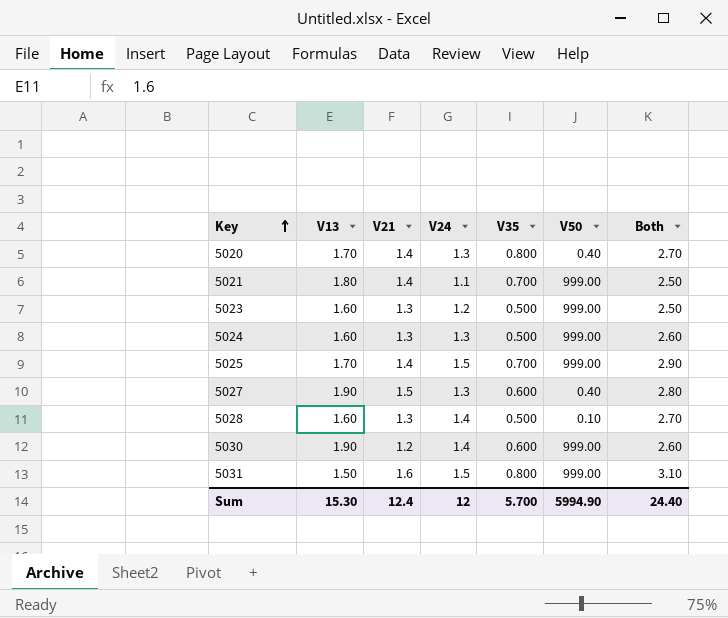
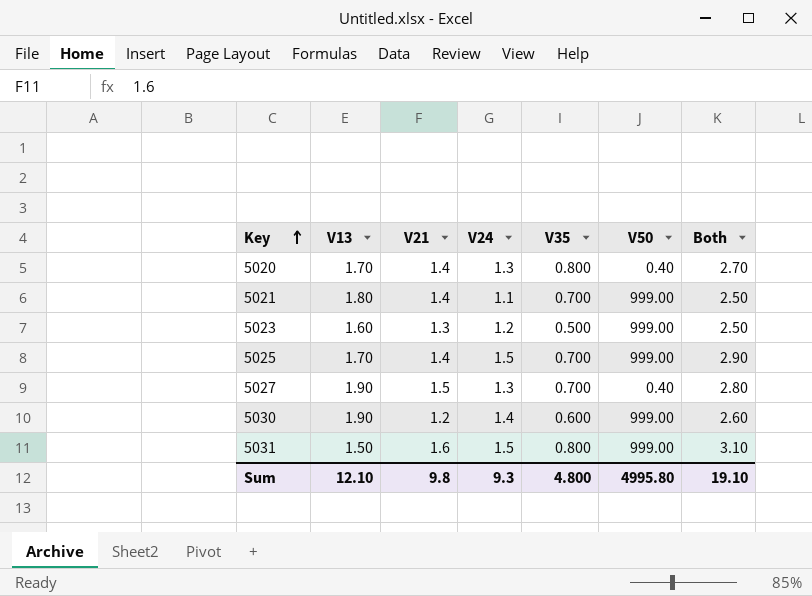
row 5024: 1.60 | 1.3 | 1.3 | 0.500 | 999.00 | 2.60 -> none
row 5028: 1.60 | 1.3 | 1.4 | 0.500 | 0.10 | 2.70 -> none
5027 | V35: 0.600 -> 0.700
Sum | V13: 15.30 -> 12.10
Sum | V21: 12.4 -> 9.8
Sum | V24: 12 -> 9.3
Sum | V35: 5.700 -> 4.800
Sum | V50: 5994.90 -> 4995.80
Sum | Both: 24.40 -> 19.10

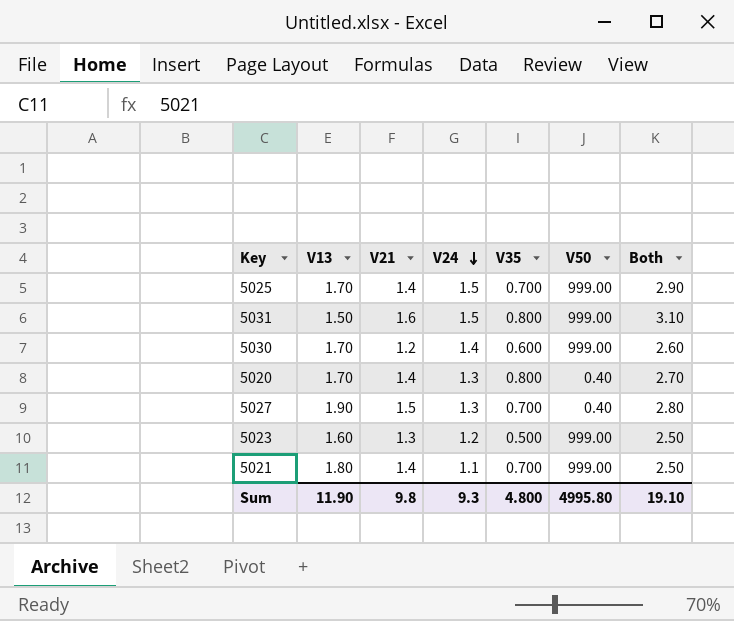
row order: Key ascending -> V24 descending
5030 | V13: 1.90 -> 1.70
Sum | V13: 12.10 -> 11.90

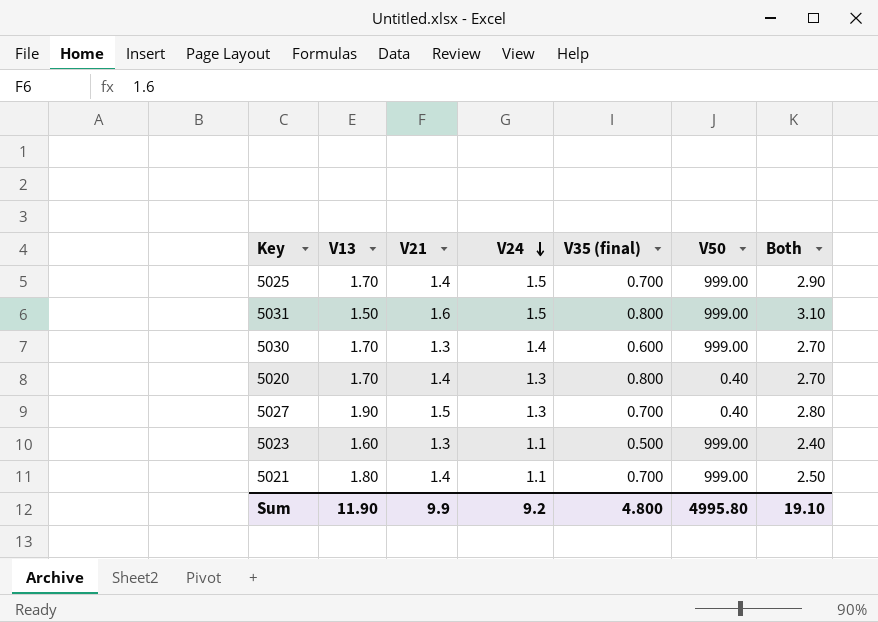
column name: V35 -> V35 (final)
5030 | V21: 1.2 -> 1.3
5030 | Both: 2.60 -> 2.70
5023 | V24: 1.2 -> 1.1
5023 | Both: 2.50 -> 2.40
Sum | V21: 9.8 -> 9.9
Sum | V24: 9.3 -> 9.2

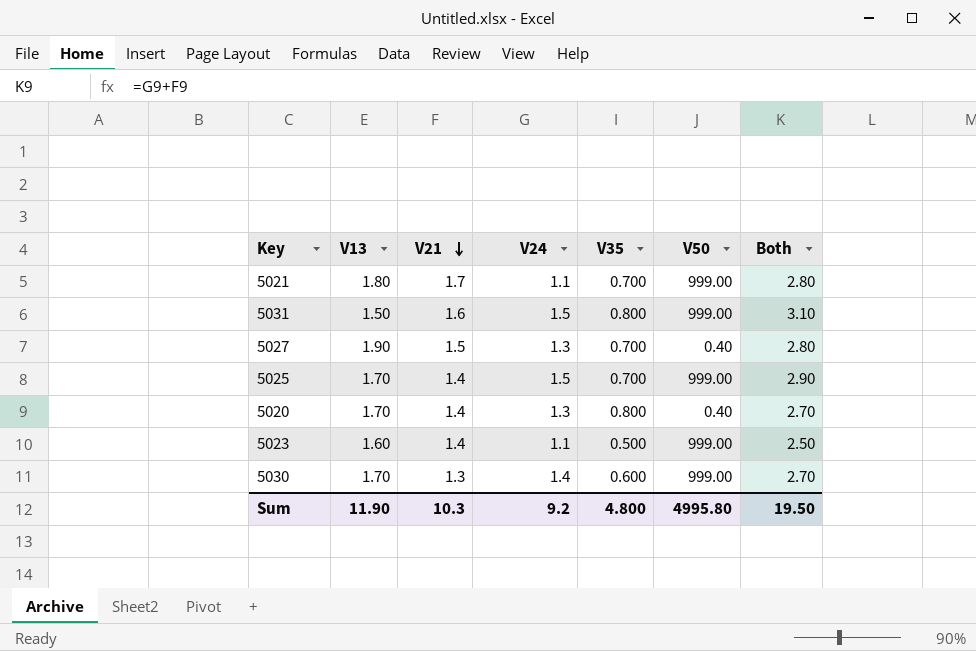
row order: V24 descending -> V21 descending
column name: V35 (final) -> V35
5021 | V21: 1.4 -> 1.7
5021 | Both: 2.50 -> 2.80
5023 | V21: 1.3 -> 1.4
5023 | Both: 2.40 -> 2.50
Sum | V21: 9.9 -> 10.3
Sum | Both: 19.10 -> 19.50

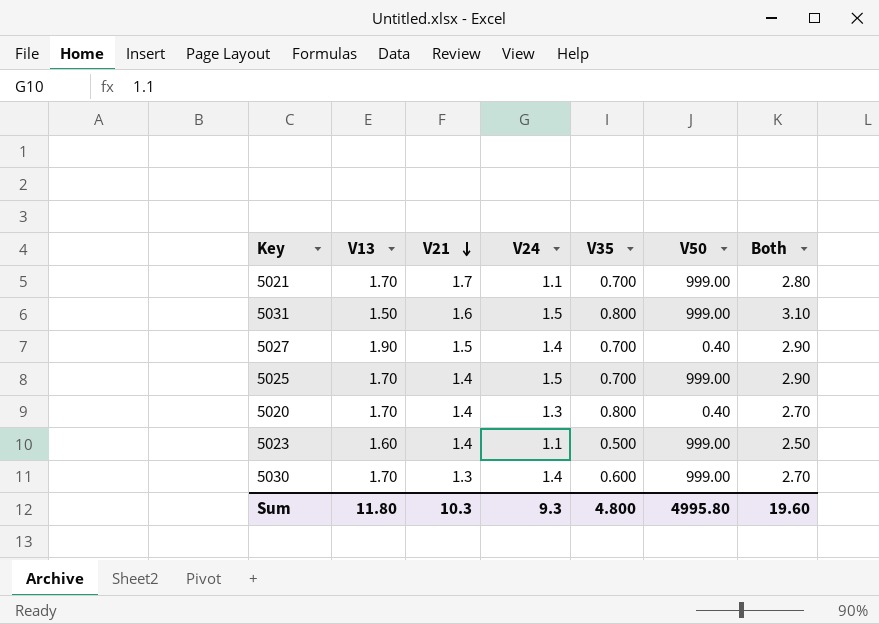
5021 | V13: 1.80 -> 1.70
5027 | V24: 1.3 -> 1.4
5027 | Both: 2.80 -> 2.90
Sum | V13: 11.90 -> 11.80
Sum | V24: 9.2 -> 9.3
Sum | Both: 19.50 -> 19.60

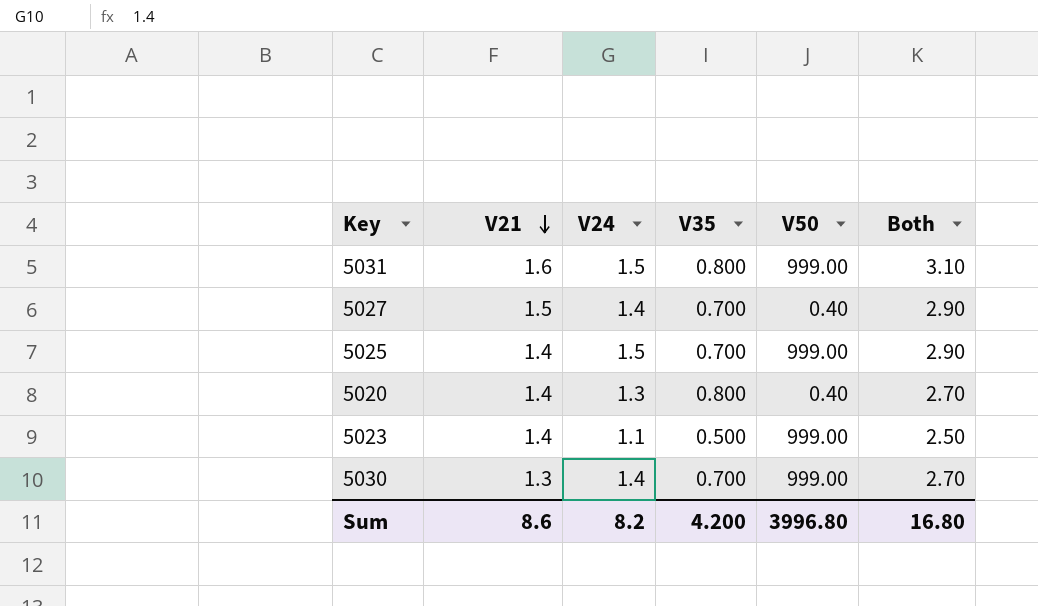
column V13 | position: 2 -> none
row 5021: 1.70 | 1.7 | 1.1 | 0.700 | 999.00 | 2.80 -> none
5030 | V35: 0.600 -> 0.700
Sum | V21: 10.3 -> 8.6
Sum | V24: 9.3 -> 8.2
Sum | V35: 4.800 -> 4.200
Sum | V50: 4995.80 -> 3996.80
Sum | Both: 19.60 -> 16.80

